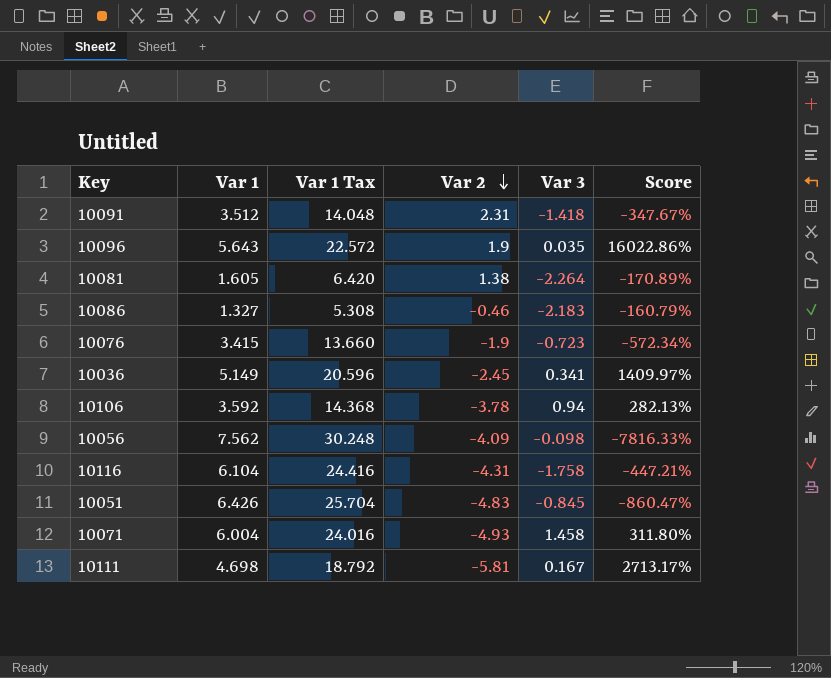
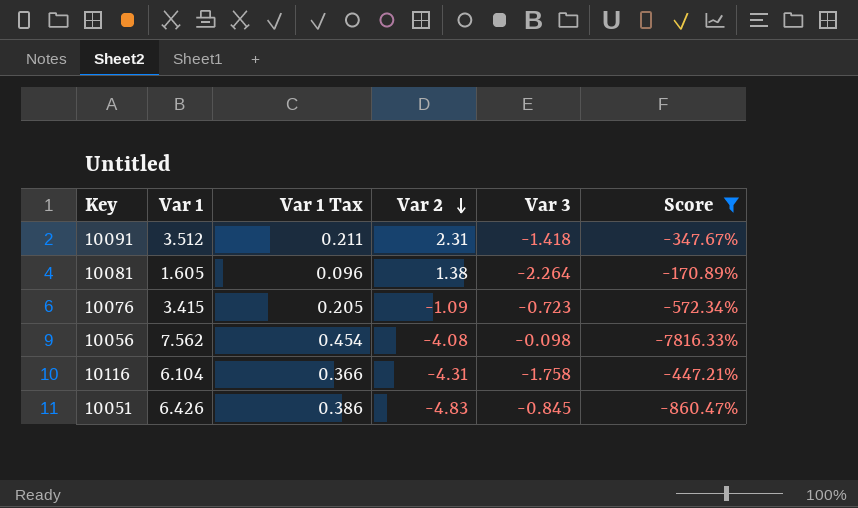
filter: none -> Score <= -170.89%
column Var 1 Tax | formula: [Var 1] * 4 -> [Var 1] * 0.06
10076 | Var 2: -1.9 -> -1.09
10056 | Var 2: -4.09 -> -4.08

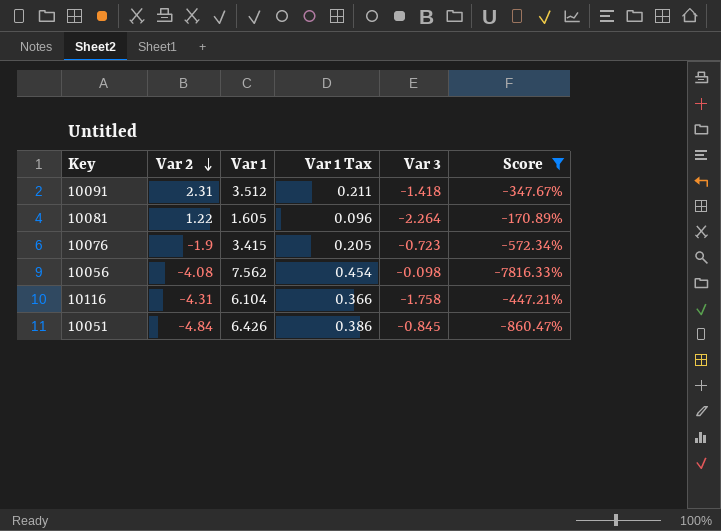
column Var 2 | position: 4 -> 2
10081 | Var 2: 1.38 -> 1.22
10076 | Var 2: -1.09 -> -1.9
10051 | Var 2: -4.83 -> -4.84

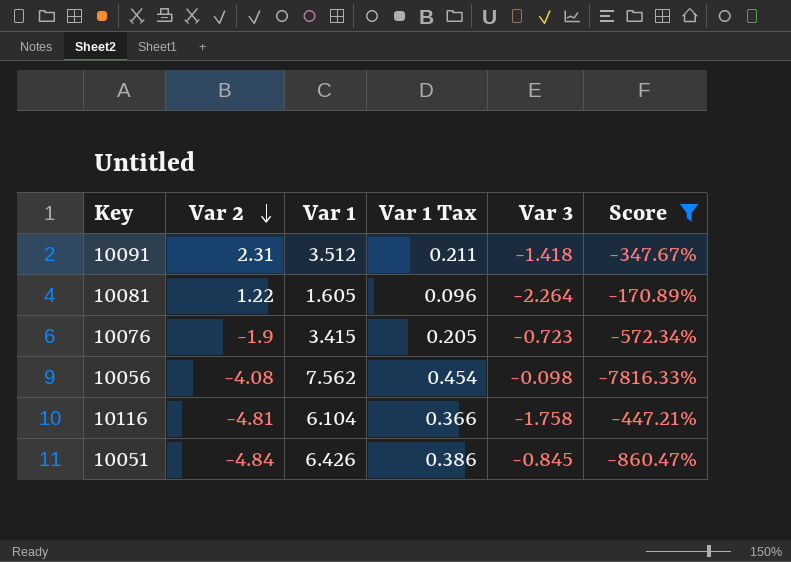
10116 | Var 2: -4.31 -> -4.81

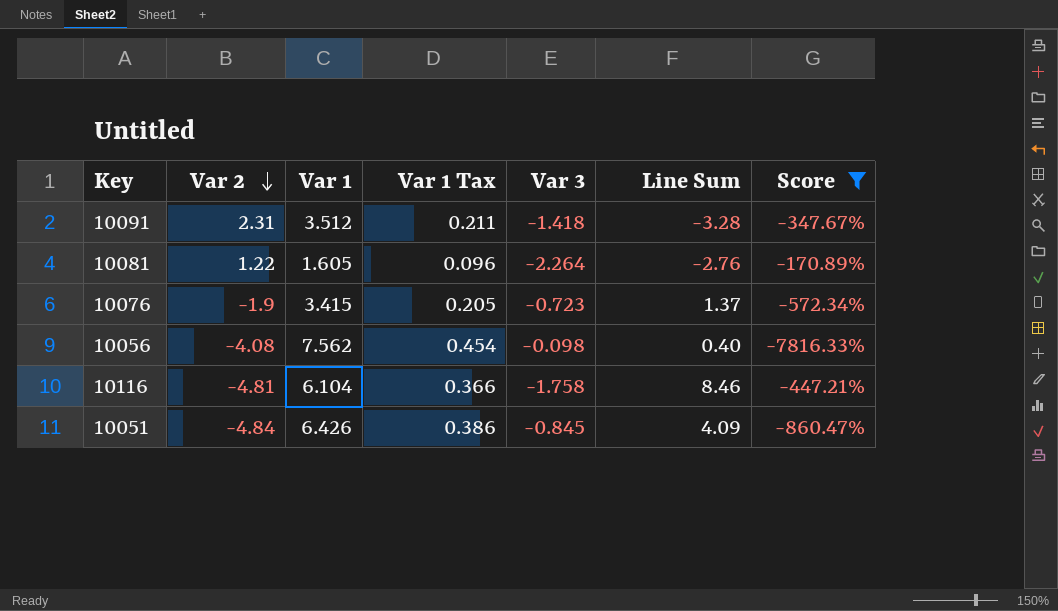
column Line Sum | formula: none -> [Var 2] * [Var 3]

